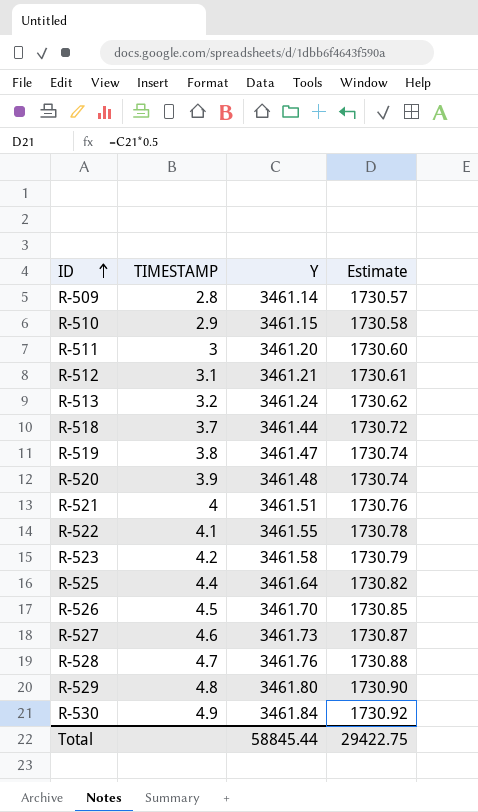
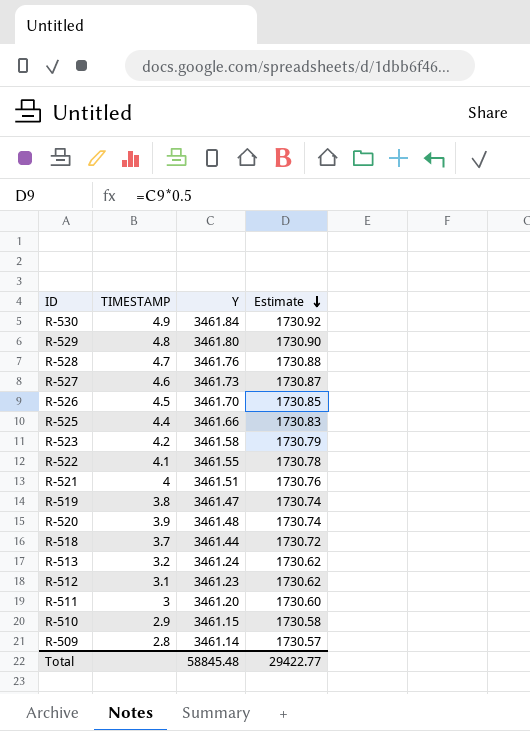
row order: ID ascending -> Estimate descending
R-525 | Y: 3461.64 -> 3461.66
R-525 | Estimate: 1730.82 -> 1730.83
R-512 | Y: 3461.21 -> 3461.23
R-512 | Estimate: 1730.61 -> 1730.62
Total | Y: 58845.44 -> 58845.48
Total | Estimate: 29422.75 -> 29422.77

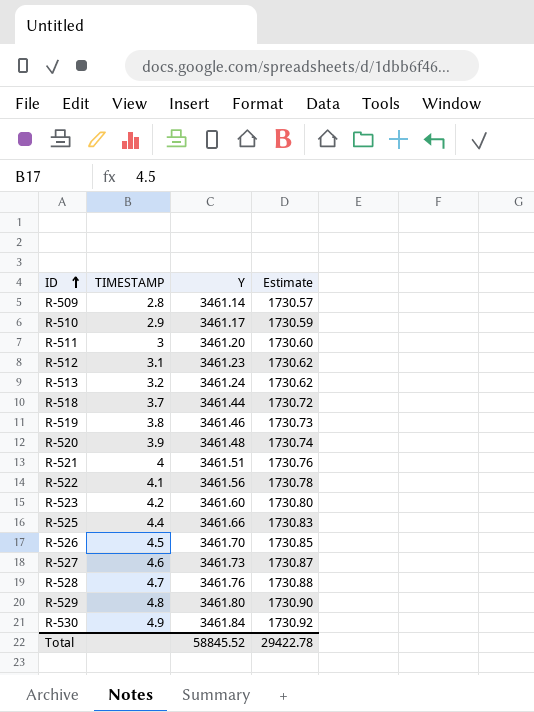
row order: Estimate descending -> ID ascending
R-510 | Y: 3461.15 -> 3461.17
R-510 | Estimate: 1730.58 -> 1730.59
R-519 | Y: 3461.47 -> 3461.46
R-519 | Estimate: 1730.74 -> 1730.73
R-522 | Y: 3461.55 -> 3461.56
R-523 | Y: 3461.58 -> 3461.60
R-523 | Estimate: 1730.79 -> 1730.80
Total | Y: 58845.48 -> 58845.52
Total | Estimate: 29422.77 -> 29422.78

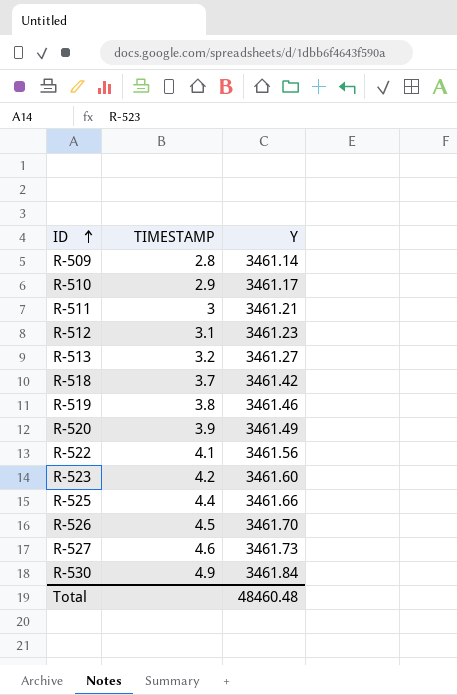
column Estimate | formula: [Y] * 0.5 -> none
row R-521: 4 | 3461.51 | 1730.76 -> none
row R-528: 4.7 | 3461.76 | 1730.88 -> none
row R-529: 4.8 | 3461.80 | 1730.90 -> none
R-511 | Y: 3461.20 -> 3461.21
R-513 | Y: 3461.24 -> 3461.27
R-518 | Y: 3461.44 -> 3461.42
R-520 | Y: 3461.48 -> 3461.49
Total | Y: 58845.52 -> 48460.48

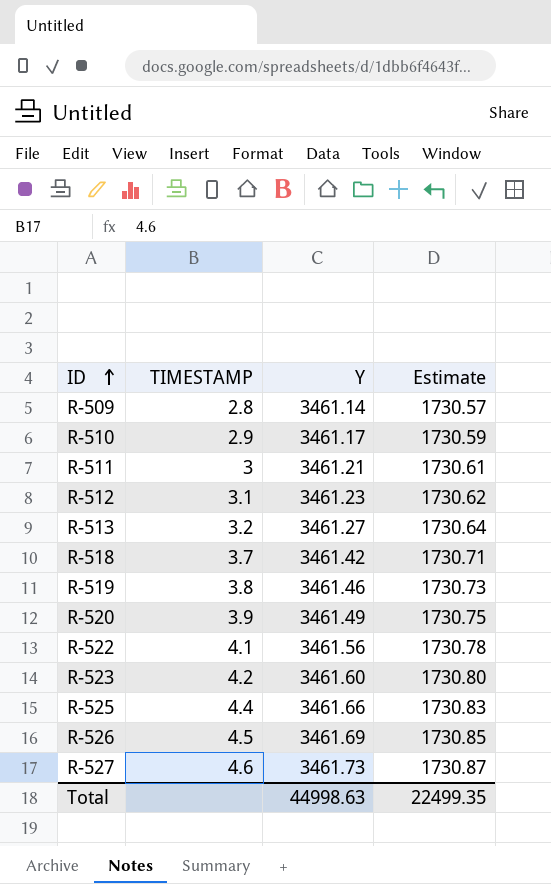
column Estimate | formula: none -> [Y] * 0.5
row R-530: 4.9 | 3461.84 -> none
R-526 | Y: 3461.70 -> 3461.69
Total | Y: 48460.48 -> 44998.63

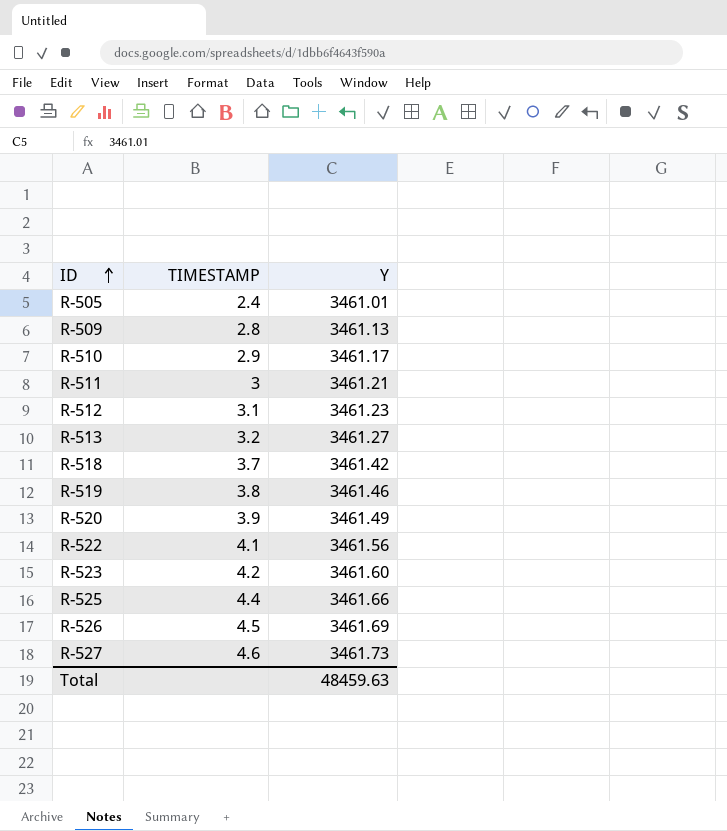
column Estimate | formula: [Y] * 0.5 -> none
row R-505: none -> 2.4 | 3461.01
R-509 | Y: 3461.14 -> 3461.13
Total | Y: 44998.63 -> 48459.63

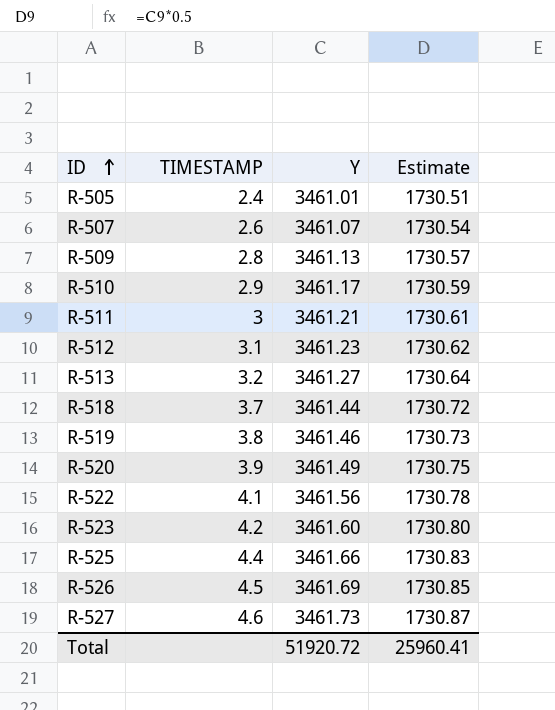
column Estimate | formula: none -> [Y] * 0.5
row R-507: none -> 2.6 | 3461.07 | 1730.54
R-518 | Y: 3461.42 -> 3461.44
Total | Y: 48459.63 -> 51920.72

